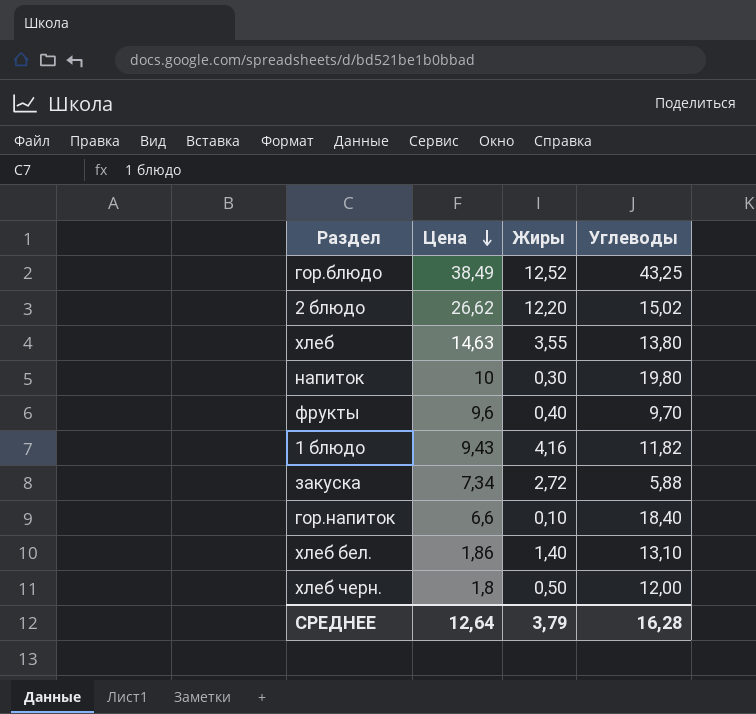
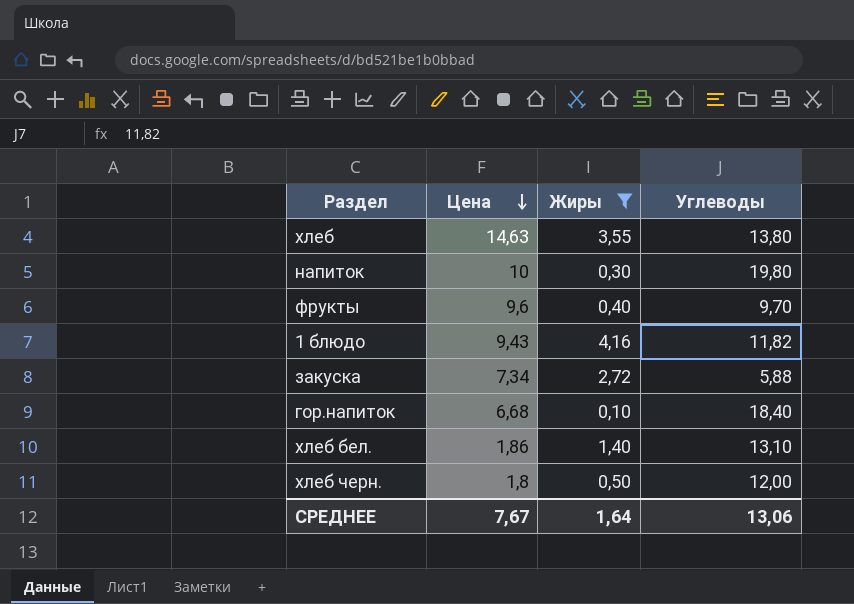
filter: none -> Жиры <= 4,16
гор.напиток | Цена: 6,6 -> 6,68
СРЕДНЕЕ | Цена: 12,64 -> 7,67
СРЕДНЕЕ | Жиры: 3,79 -> 1,64
СРЕДНЕЕ | Углеводы: 16,28 -> 13,06

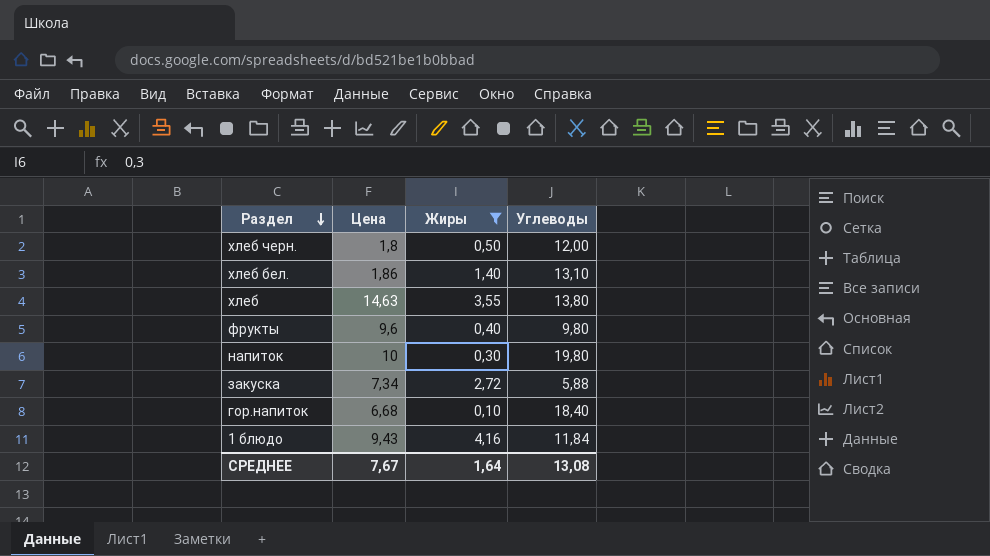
row order: Цена descending -> Раздел descending
фрукты | Углеводы: 9,70 -> 9,80
1 блюдо | Углеводы: 11,82 -> 11,84
СРЕДНЕЕ | Углеводы: 13,06 -> 13,08

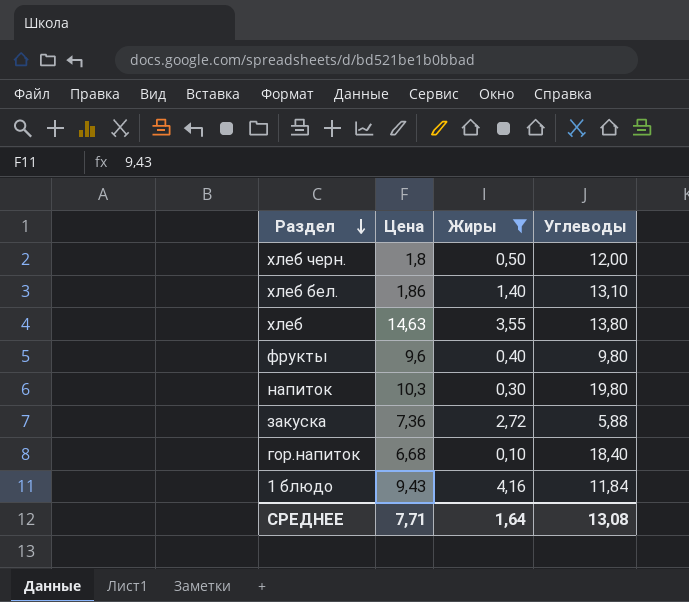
напиток | Цена: 10 -> 10,3
закуска | Цена: 7,34 -> 7,36
СРЕДНЕЕ | Цена: 7,67 -> 7,71

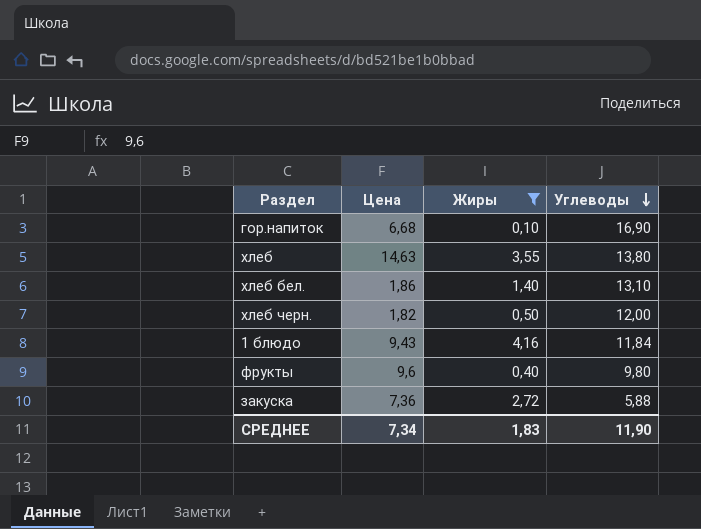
row order: Раздел descending -> Углеводы descending
row напиток: 10,3 | 0,30 | 19,80 -> none
гор.напиток | Углеводы: 18,40 -> 16,90
хлеб черн. | Цена: 1,8 -> 1,82
СРЕДНЕЕ | Цена: 7,71 -> 7,34
СРЕДНЕЕ | Жиры: 1,64 -> 1,83
СРЕДНЕЕ | Углеводы: 13,08 -> 11,90

